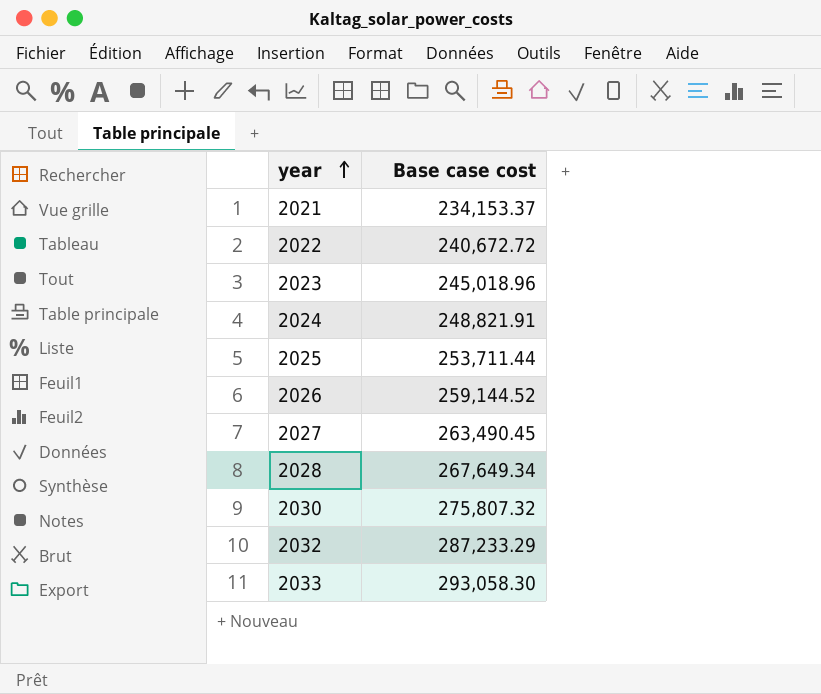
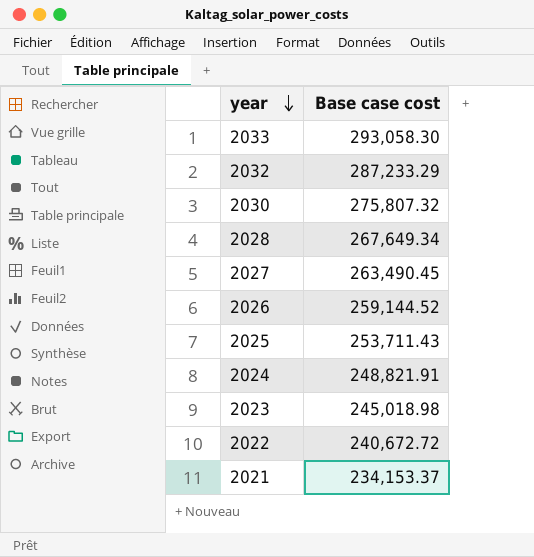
row order: year ascending -> year descending
2025 | Base case cost: 253,711.44 -> 253,711.43
2023 | Base case cost: 245,018.96 -> 245,018.98

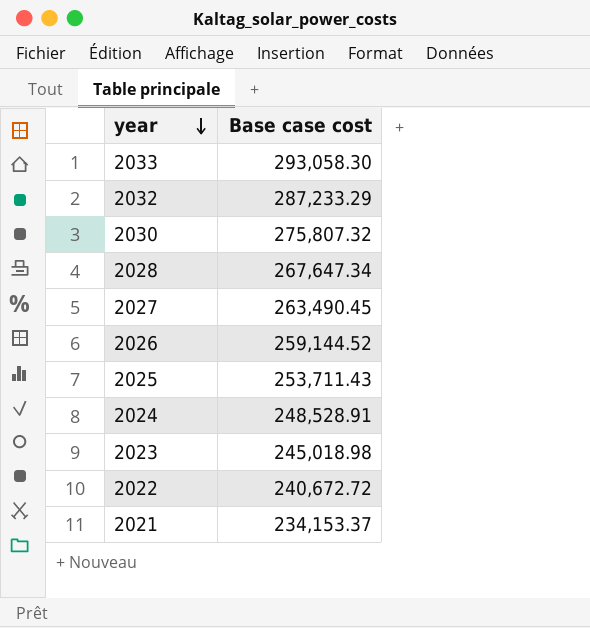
2028 | Base case cost: 267,649.34 -> 267,647.34
2024 | Base case cost: 248,821.91 -> 248,528.91

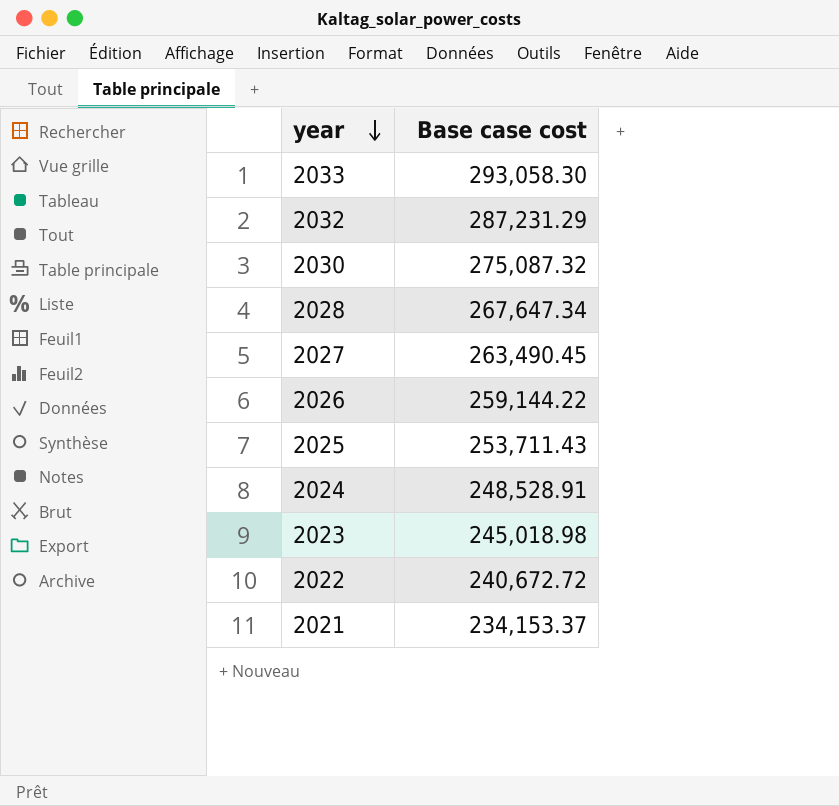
2032 | Base case cost: 287,233.29 -> 287,231.29
2030 | Base case cost: 275,807.32 -> 275,087.32
2026 | Base case cost: 259,144.52 -> 259,144.22

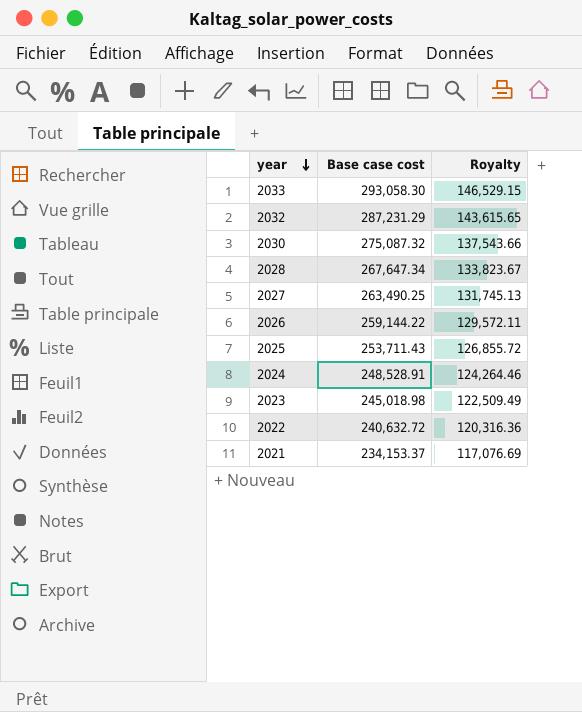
column Royalty | formula: none -> [Base case cost] * 0.5
2027 | Base case cost: 263,490.45 -> 263,490.25
2022 | Base case cost: 240,672.72 -> 240,632.72

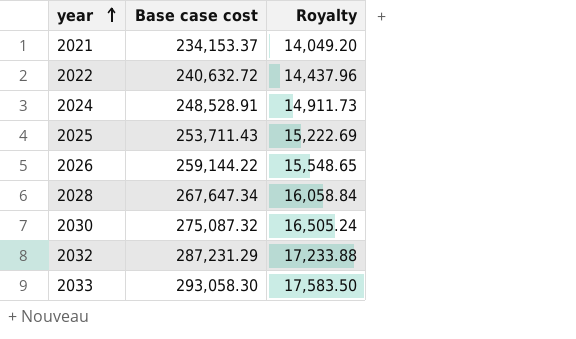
row order: year descending -> year ascending
column Royalty | formula: [Base case cost] * 0.5 -> [Base case cost] * 0.06
row 2027: 263,490.25 | 131,745.13 -> none
row 2023: 245,018.98 | 122,509.49 -> none

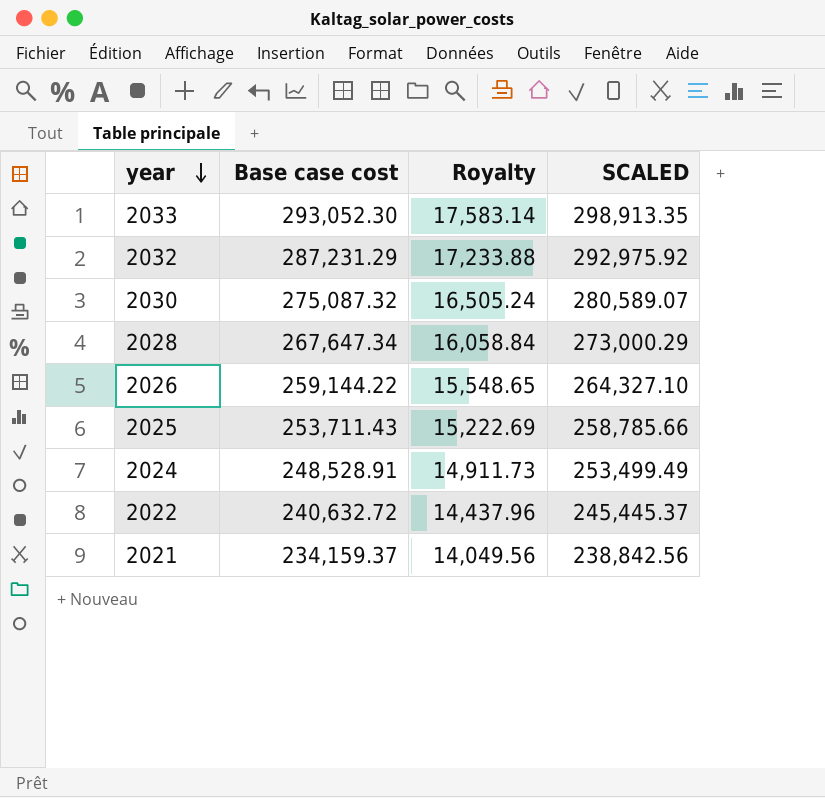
row order: year ascending -> year descending
column SCALED | formula: none -> [Base case cost] * 1.02
2033 | Base case cost: 293,058.30 -> 293,052.30
2033 | Royalty: 17,583.50 -> 17,583.14
2021 | Base case cost: 234,153.37 -> 234,159.37
2021 | Royalty: 14,049.20 -> 14,049.56

